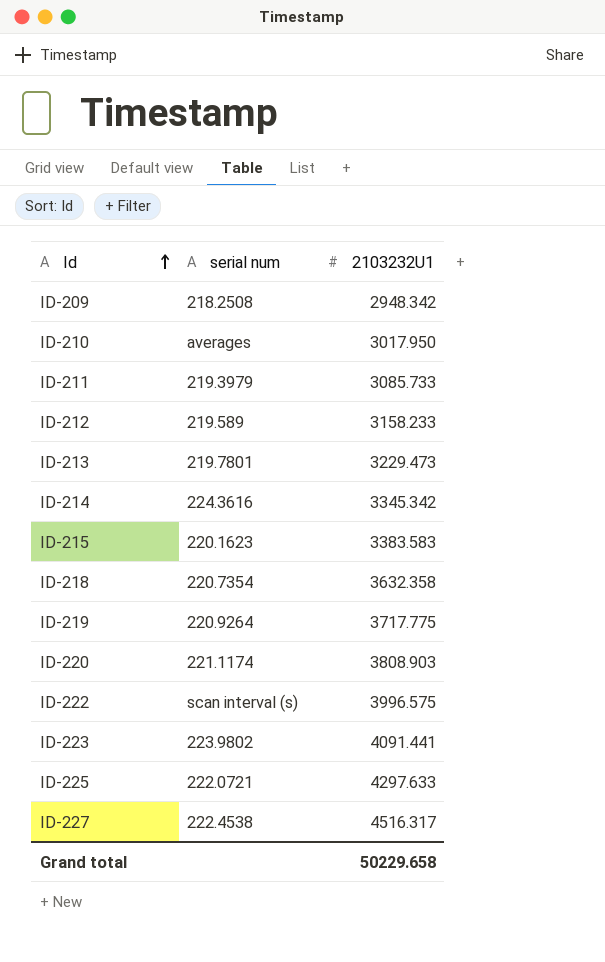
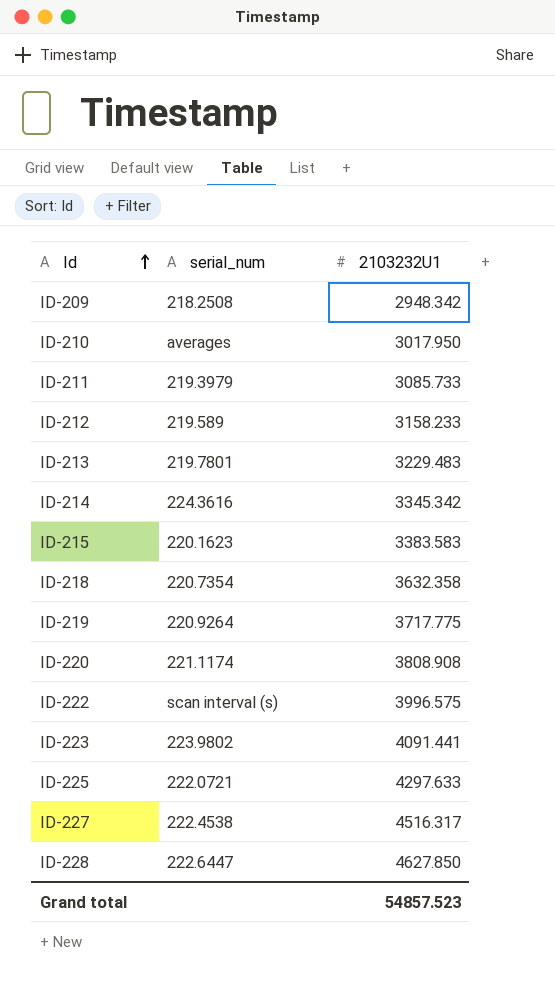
column name: serial num -> serial_num
ID-213 | 2103232U1: 3229.473 -> 3229.483
ID-220 | 2103232U1: 3808.903 -> 3808.908
row ID-228: none -> 222.6447 | 4627.850
Grand total | 2103232U1: 50229.658 -> 54857.523

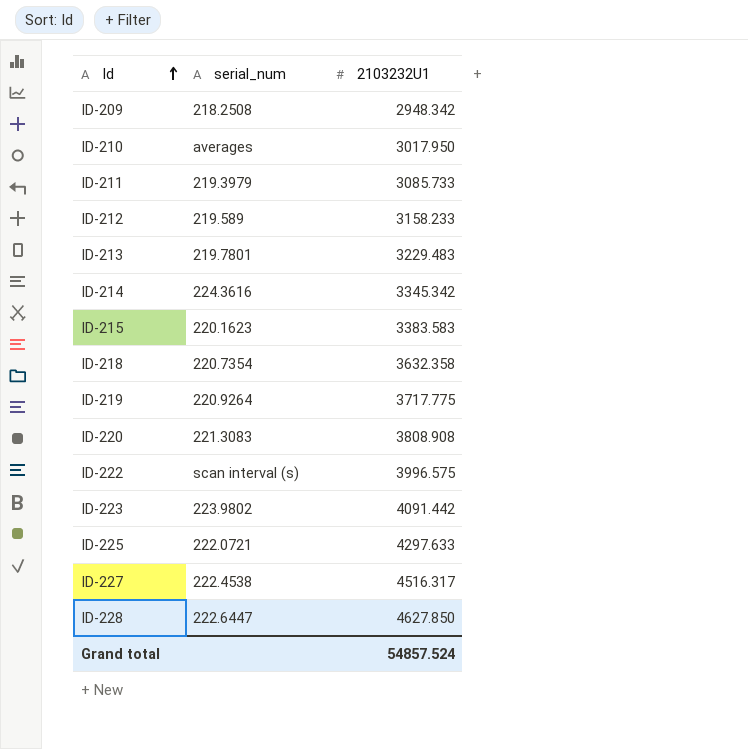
ID-220 | serial_num: 221.1174 -> 221.3083
ID-223 | 2103232U1: 4091.441 -> 4091.442
Grand total | 2103232U1: 54857.523 -> 54857.524

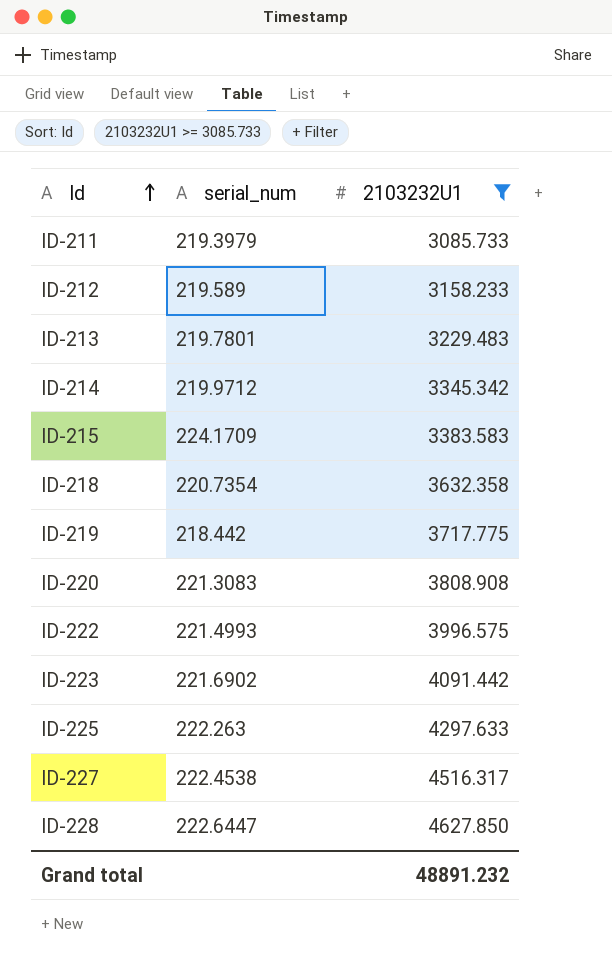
filter: none -> 2103232U1 >= 3085.733
ID-214 | serial_num: 224.3616 -> 219.9712
ID-215 | serial_num: 220.1623 -> 224.1709
ID-219 | serial_num: 220.9264 -> 218.442
ID-222 | serial_num: scan interval (s) -> 221.4993
ID-223 | serial_num: 223.9802 -> 221.6902
ID-225 | serial_num: 222.0721 -> 222.263
Grand total | 2103232U1: 54857.524 -> 48891.232

